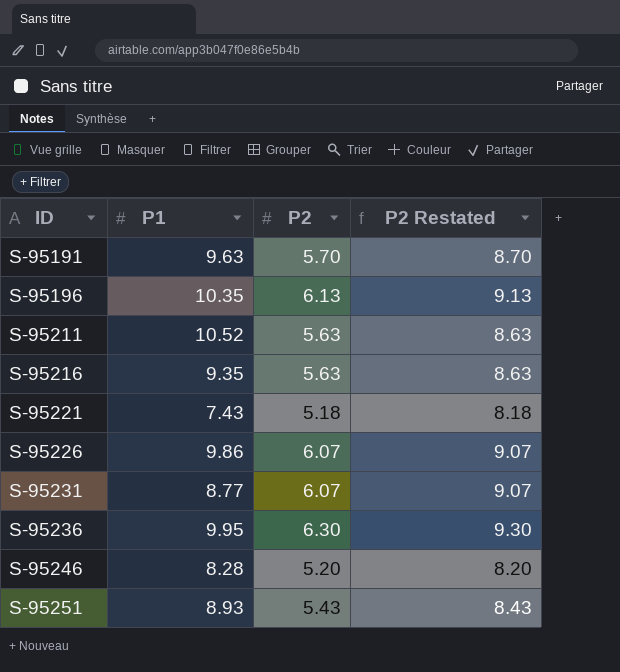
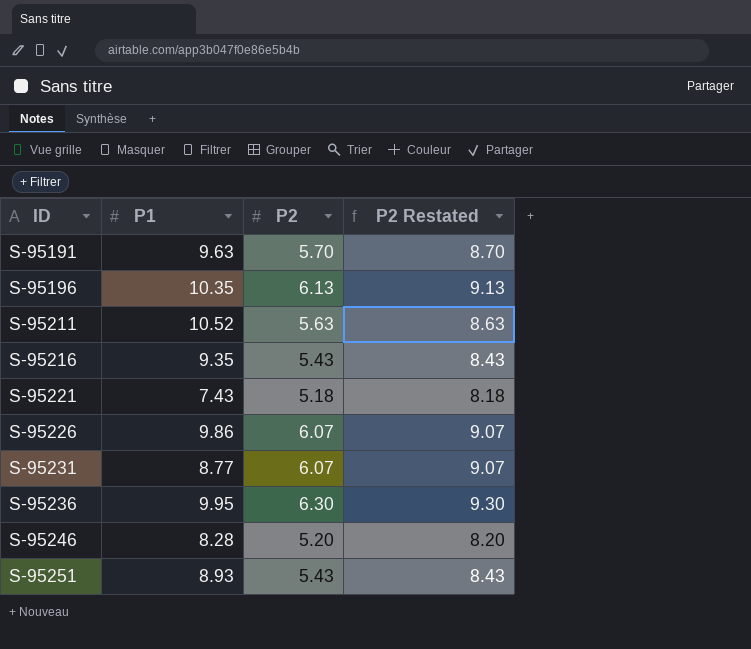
S-95216 | P2: 5.63 -> 5.43
S-95216 | P2 Restated: 8.63 -> 8.43

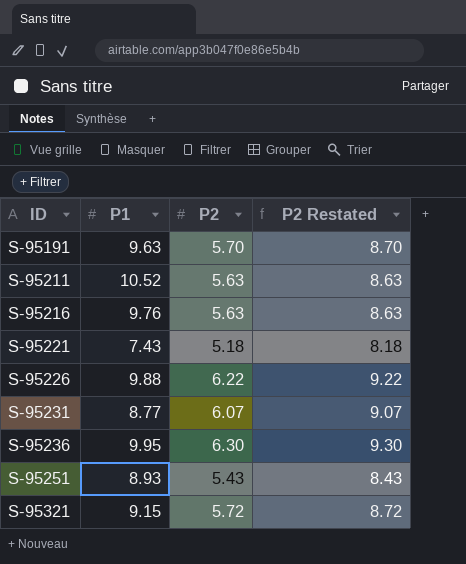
row S-95196: 10.35 | 6.13 | 9.13 -> none
row S-95246: 8.28 | 5.20 | 8.20 -> none
S-95216 | P1: 9.35 -> 9.76
S-95216 | P2: 5.43 -> 5.63
S-95216 | P2 Restated: 8.43 -> 8.63
S-95226 | P1: 9.86 -> 9.88
S-95226 | P2: 6.07 -> 6.22
S-95226 | P2 Restated: 9.07 -> 9.22
row S-95321: none -> 9.15 | 5.72 | 8.72

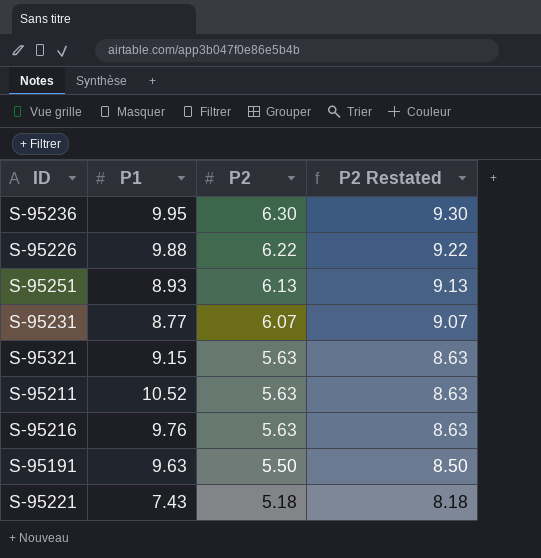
row order: ID ascending -> P2 descending
S-95251 | P2: 5.43 -> 6.13
S-95251 | P2 Restated: 8.43 -> 9.13
S-95321 | P2: 5.72 -> 5.63
S-95321 | P2 Restated: 8.72 -> 8.63
S-95191 | P2: 5.70 -> 5.50
S-95191 | P2 Restated: 8.70 -> 8.50

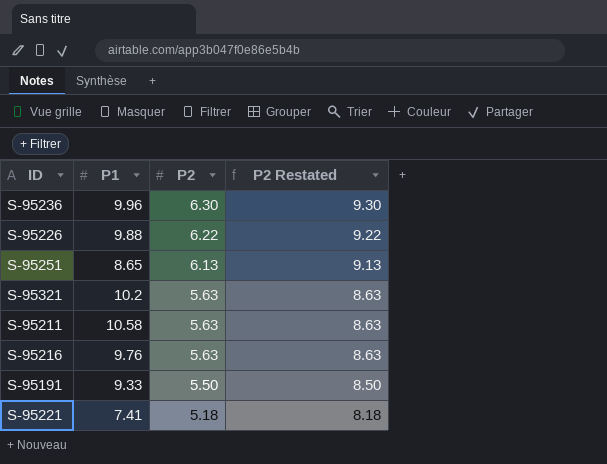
row S-95231: 8.77 | 6.07 | 9.07 -> none
S-95236 | P1: 9.95 -> 9.96
S-95251 | P1: 8.93 -> 8.65
S-95321 | P1: 9.15 -> 10.2
S-95211 | P1: 10.52 -> 10.58
S-95191 | P1: 9.63 -> 9.33
S-95221 | P1: 7.43 -> 7.41

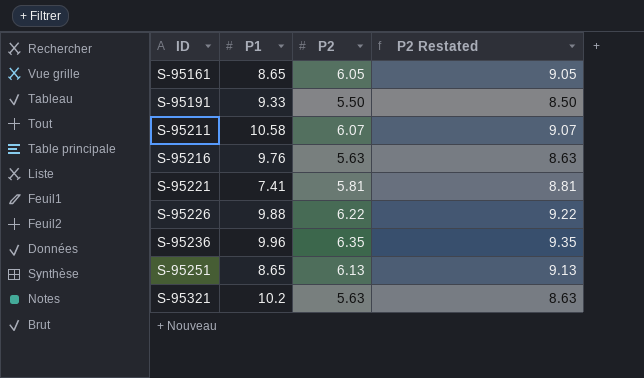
row order: P2 descending -> ID ascending
row S-95161: none -> 8.65 | 6.05 | 9.05
S-95211 | P2: 5.63 -> 6.07
S-95211 | P2 Restated: 8.63 -> 9.07
S-95221 | P2: 5.18 -> 5.81
S-95221 | P2 Restated: 8.18 -> 8.81
S-95236 | P2: 6.30 -> 6.35
S-95236 | P2 Restated: 9.30 -> 9.35

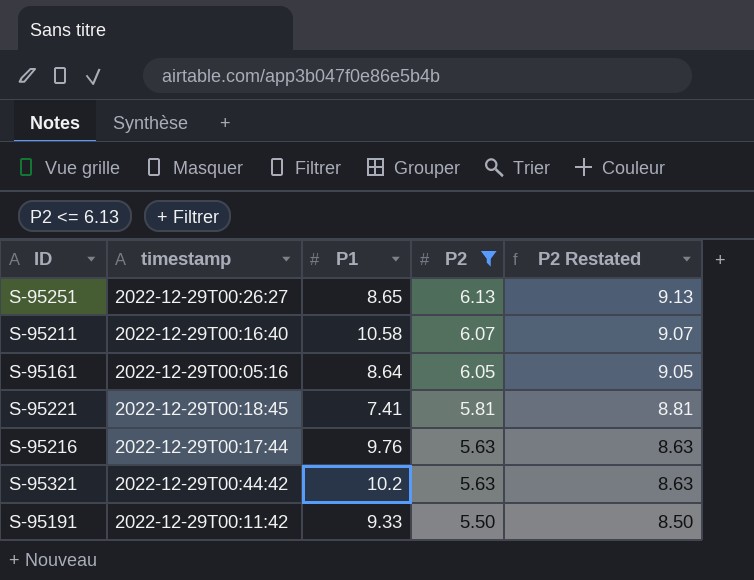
filter: none -> P2 <= 6.13
row order: ID ascending -> P2 descending
column timestamp | position: none -> 2
S-95161 | P1: 8.65 -> 8.64

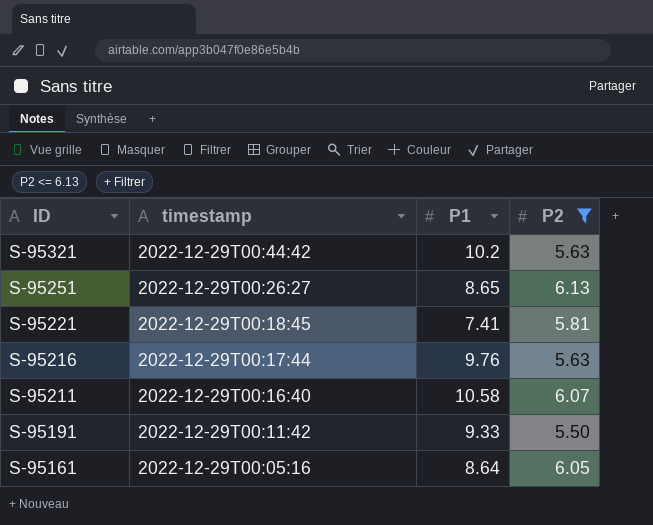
row order: P2 descending -> ID descending
column P2 Restated | formula: [P2] + 3 -> none

